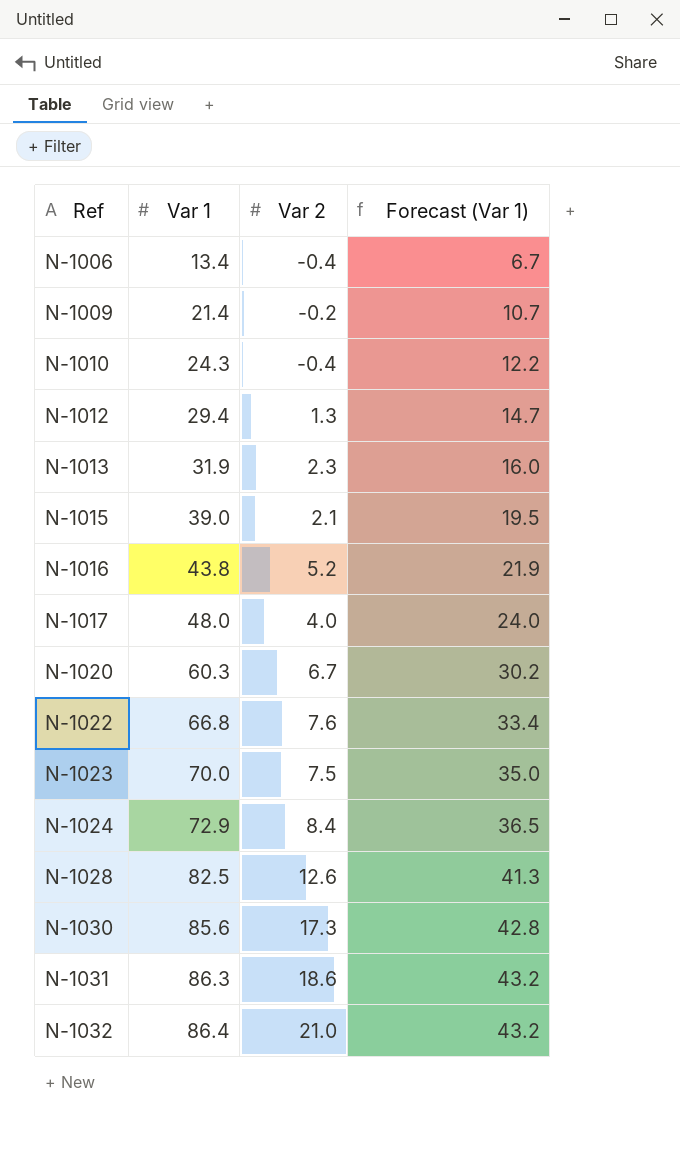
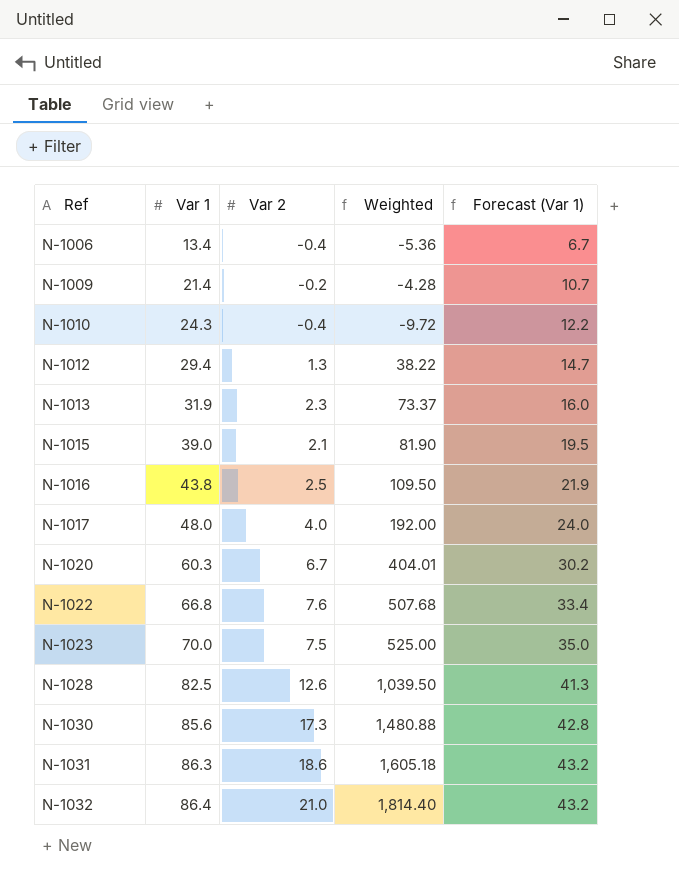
column Weighted | formula: none -> [Var 1] * [Var 2]
row N-1024: 72.9 | 8.4 | 36.5 -> none
N-1016 | Var 2: 5.2 -> 2.5

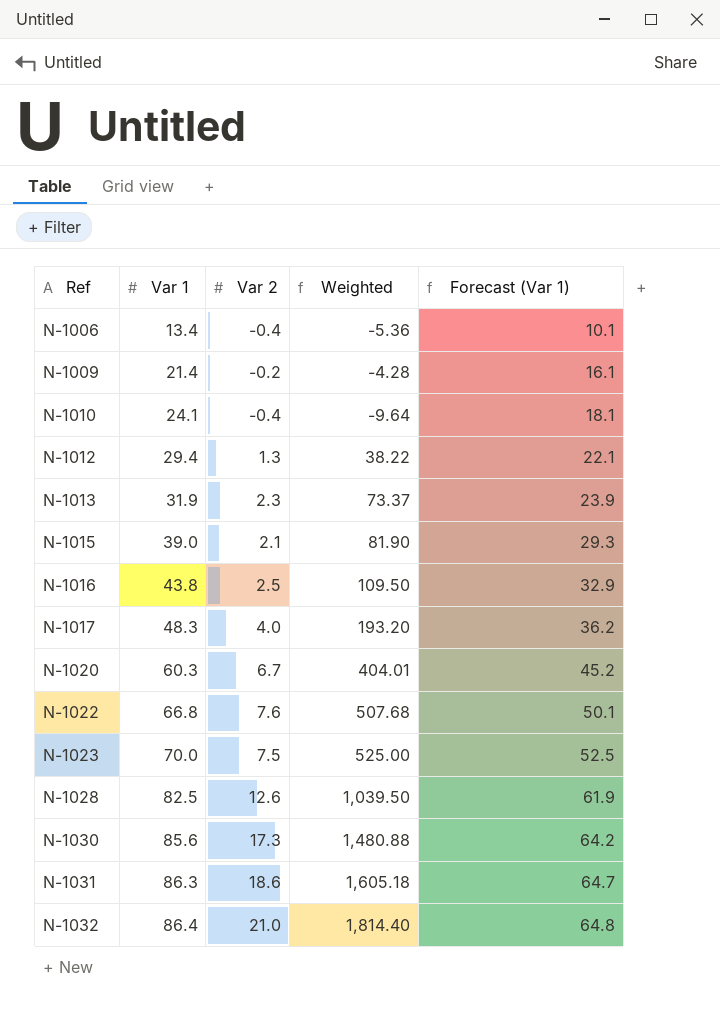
column Forecast (Var 1) | formula: [Var 1] * 0.5 -> [Var 1] * 0.75
N-1010 | Var 1: 24.3 -> 24.1
N-1010 | Weighted: -9.72 -> -9.64
N-1017 | Var 1: 48.0 -> 48.3
N-1017 | Weighted: 192.00 -> 193.20

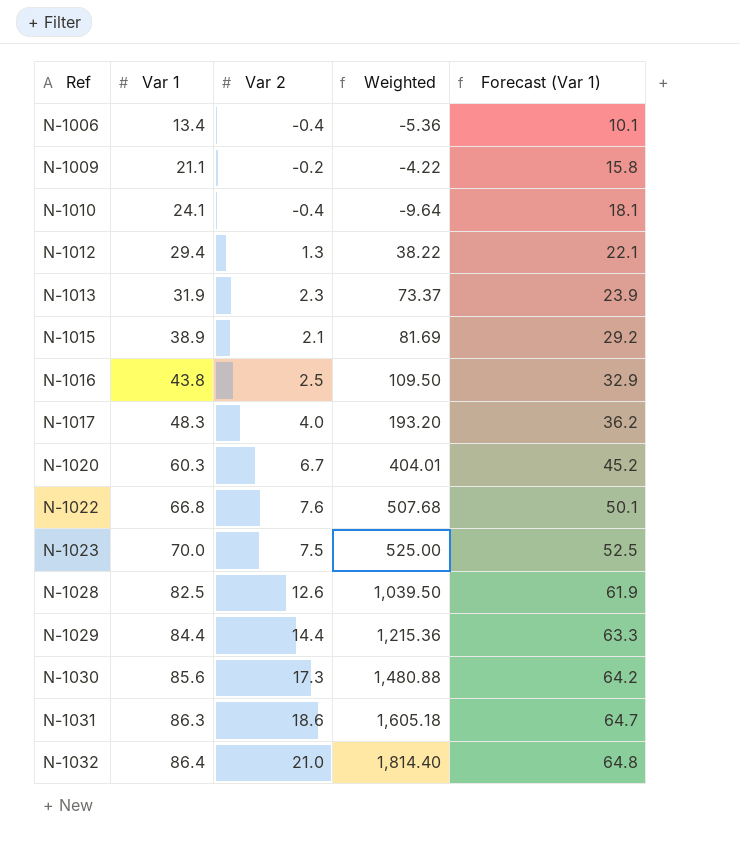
N-1009 | Var 1: 21.4 -> 21.1
N-1009 | Weighted: -4.28 -> -4.22
N-1009 | Forecast (Var 1): 16.1 -> 15.8
N-1015 | Var 1: 39.0 -> 38.9
N-1015 | Weighted: 81.90 -> 81.69
N-1015 | Forecast (Var 1): 29.3 -> 29.2
row N-1029: none -> 84.4 | 14.4 | 1,215.36 | 63.3

